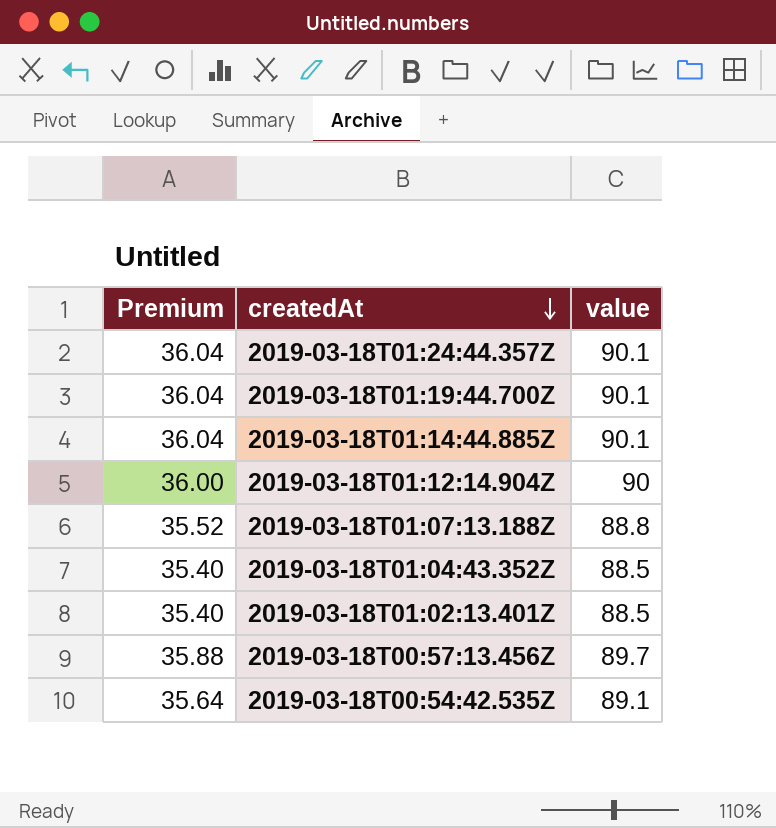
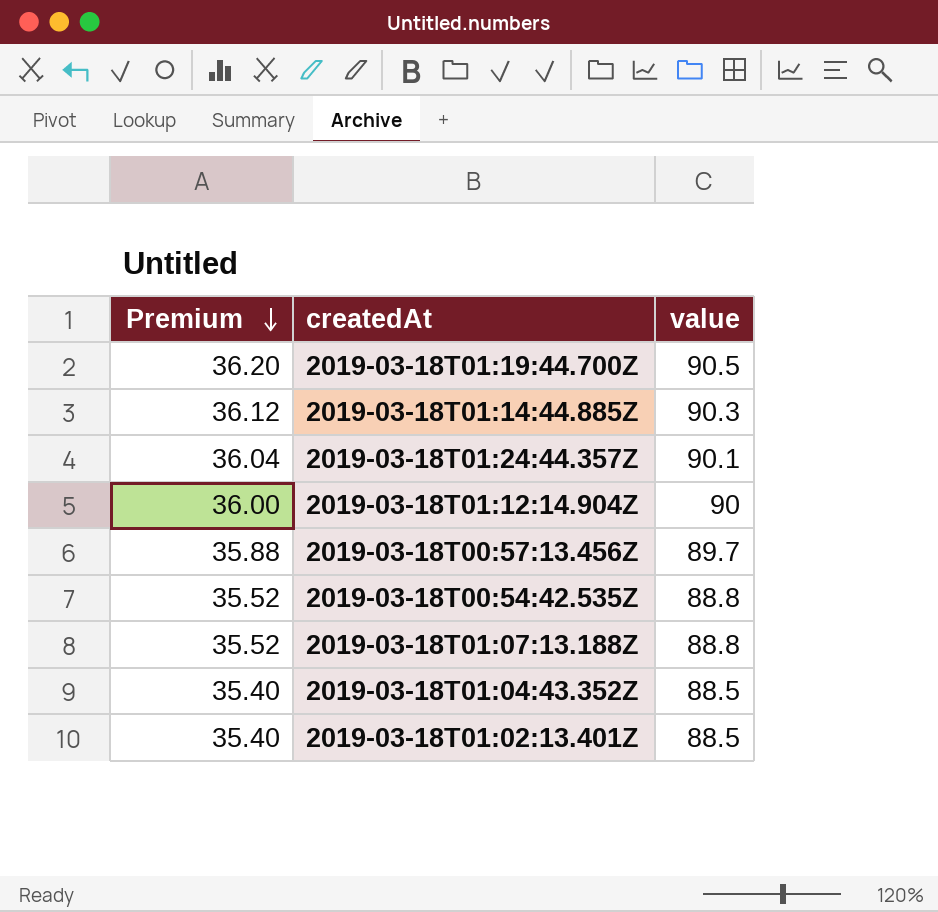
row order: createdAt descending -> Premium descending
2019-03-18T01:19:44.700Z | Premium: 36.04 -> 36.20
2019-03-18T01:19:44.700Z | value: 90.1 -> 90.5
2019-03-18T01:14:44.885Z | Premium: 36.04 -> 36.12
2019-03-18T01:14:44.885Z | value: 90.1 -> 90.3
2019-03-18T00:54:42.535Z | Premium: 35.64 -> 35.52
2019-03-18T00:54:42.535Z | value: 89.1 -> 88.8

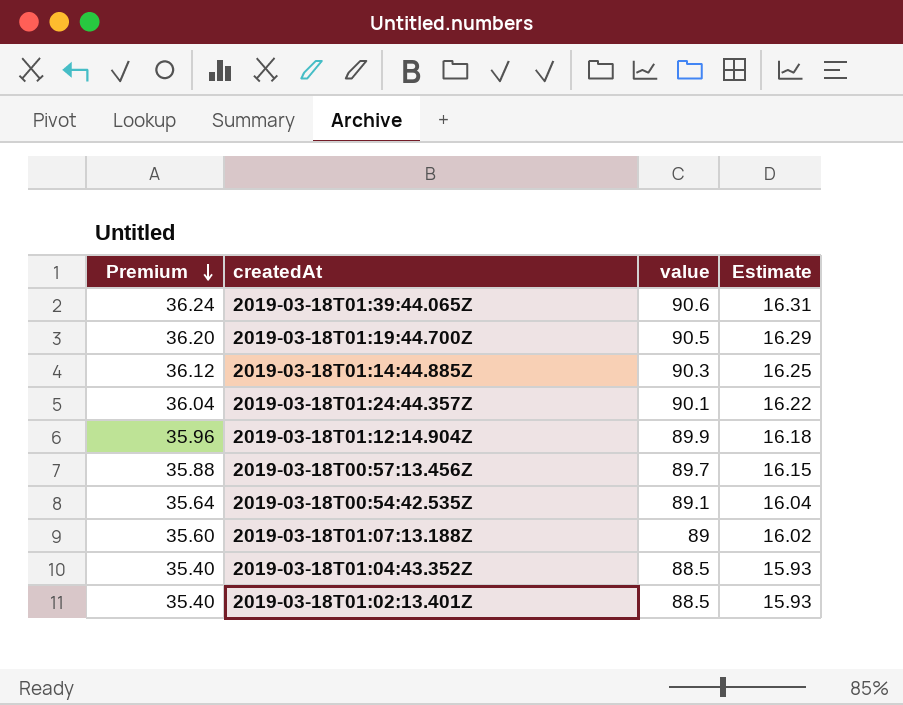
column Estimate | formula: none -> [value] * 0.18
row 2019-03-18T01:39:44.065Z: none -> 36.24 | 90.6 | 16.31
2019-03-18T01:12:14.904Z | Premium: 36.00 -> 35.96
2019-03-18T01:12:14.904Z | value: 90 -> 89.9
2019-03-18T00:54:42.535Z | Premium: 35.52 -> 35.64
2019-03-18T00:54:42.535Z | value: 88.8 -> 89.1
2019-03-18T01:07:13.188Z | Premium: 35.52 -> 35.60
2019-03-18T01:07:13.188Z | value: 88.8 -> 89

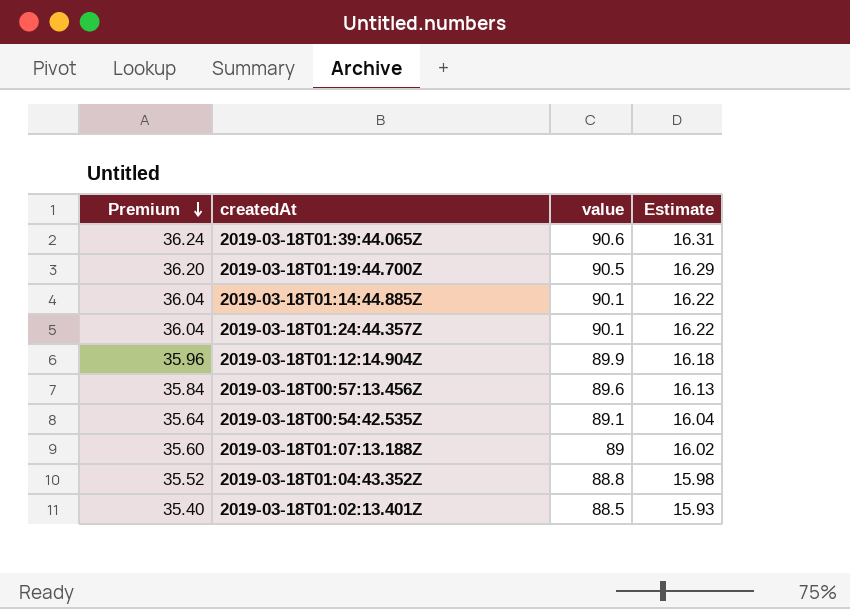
2019-03-18T01:14:44.885Z | Premium: 36.12 -> 36.04
2019-03-18T01:14:44.885Z | value: 90.3 -> 90.1
2019-03-18T01:14:44.885Z | Estimate: 16.25 -> 16.22
2019-03-18T00:57:13.456Z | Premium: 35.88 -> 35.84
2019-03-18T00:57:13.456Z | value: 89.7 -> 89.6
2019-03-18T00:57:13.456Z | Estimate: 16.15 -> 16.13
2019-03-18T01:04:43.352Z | Premium: 35.40 -> 35.52
2019-03-18T01:04:43.352Z | value: 88.5 -> 88.8
2019-03-18T01:04:43.352Z | Estimate: 15.93 -> 15.98

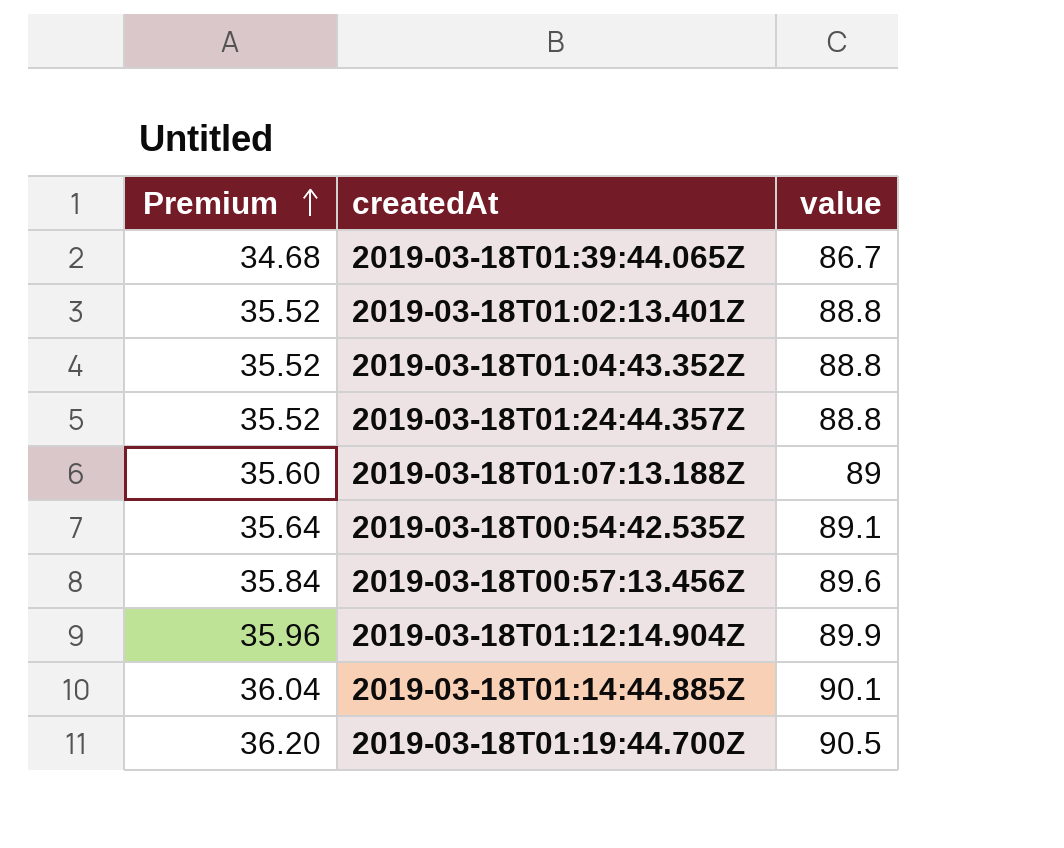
row order: Premium descending -> Premium ascending
column Estimate | formula: [value] * 0.18 -> none
2019-03-18T01:39:44.065Z | Premium: 36.24 -> 34.68
2019-03-18T01:39:44.065Z | value: 90.6 -> 86.7
2019-03-18T01:02:13.401Z | Premium: 35.40 -> 35.52
2019-03-18T01:02:13.401Z | value: 88.5 -> 88.8
2019-03-18T01:24:44.357Z | Premium: 36.04 -> 35.52
2019-03-18T01:24:44.357Z | value: 90.1 -> 88.8

